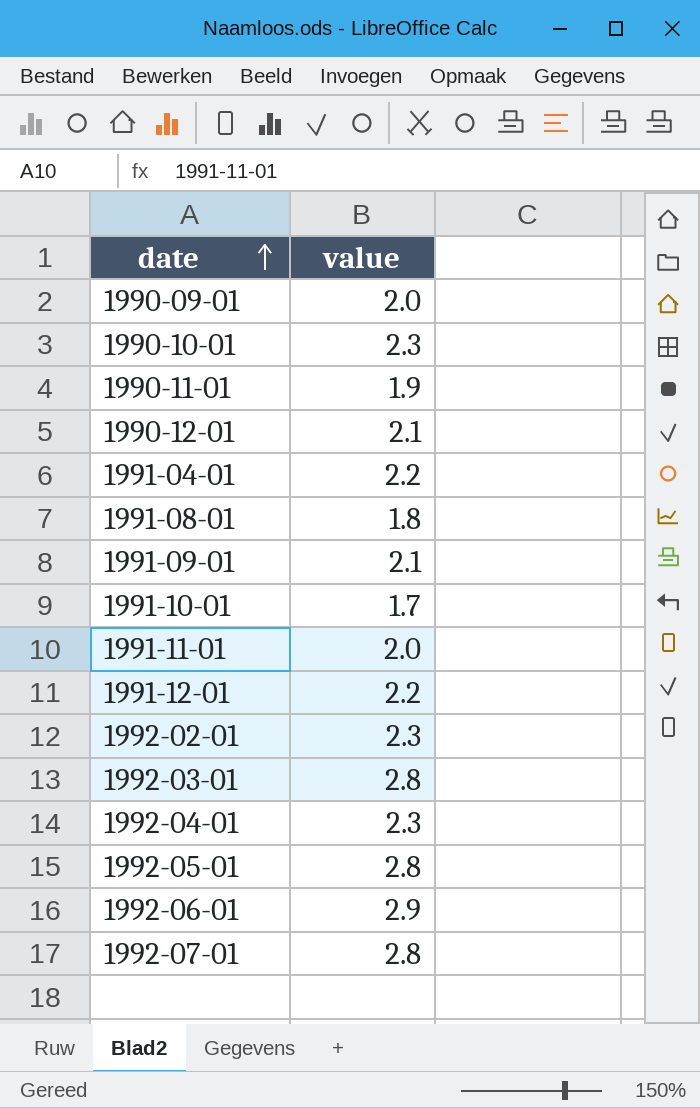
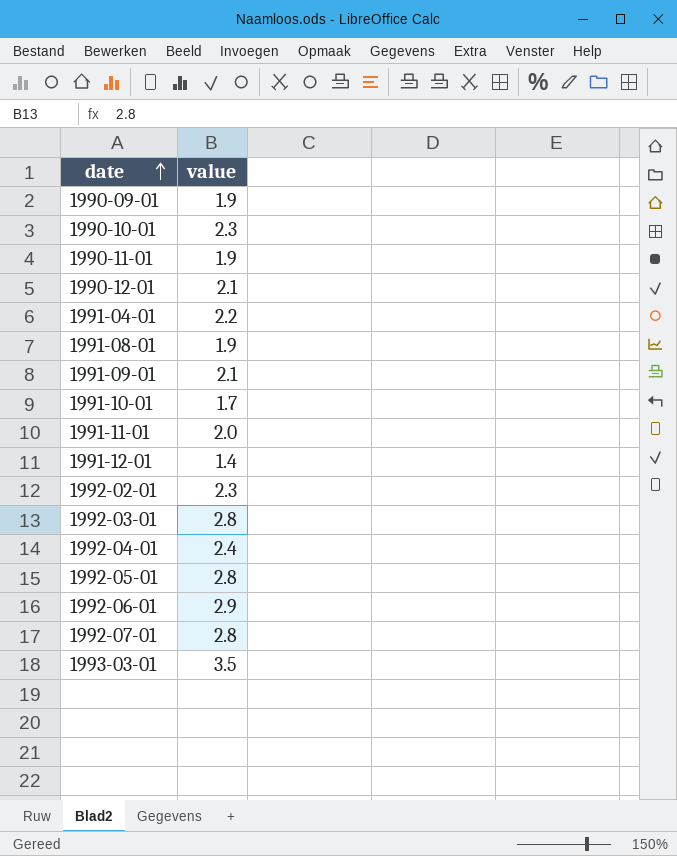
1990-09-01 | value: 2.0 -> 1.9
1991-08-01 | value: 1.8 -> 1.9
1991-12-01 | value: 2.2 -> 1.4
1992-04-01 | value: 2.3 -> 2.4
row 1993-03-01: none -> 3.5

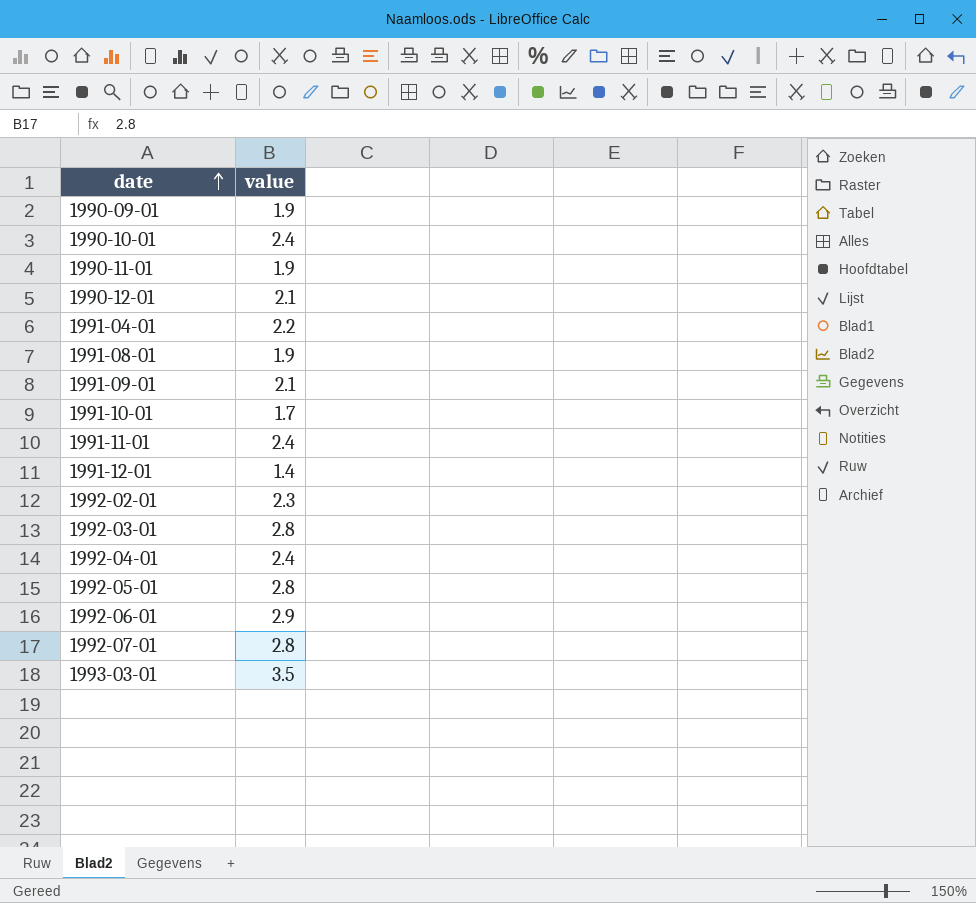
1990-10-01 | value: 2.3 -> 2.4
1991-11-01 | value: 2.0 -> 2.4

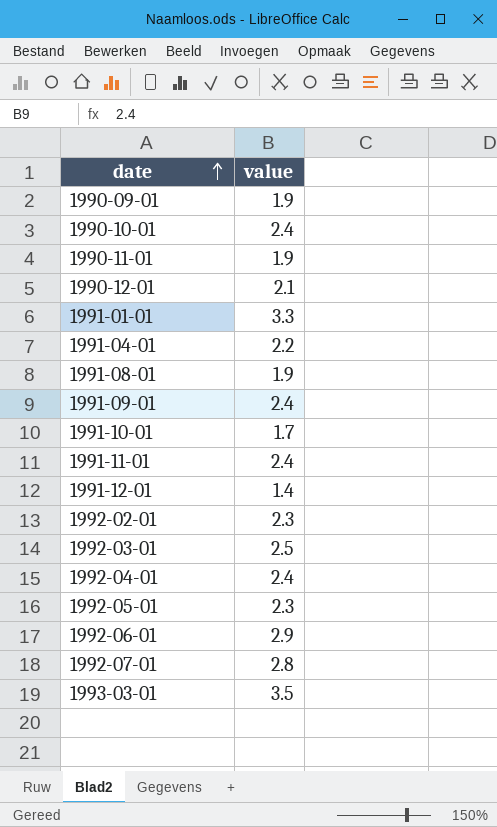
row 1991-01-01: none -> 3.3
1991-09-01 | value: 2.1 -> 2.4
1992-03-01 | value: 2.8 -> 2.5
1992-05-01 | value: 2.8 -> 2.3

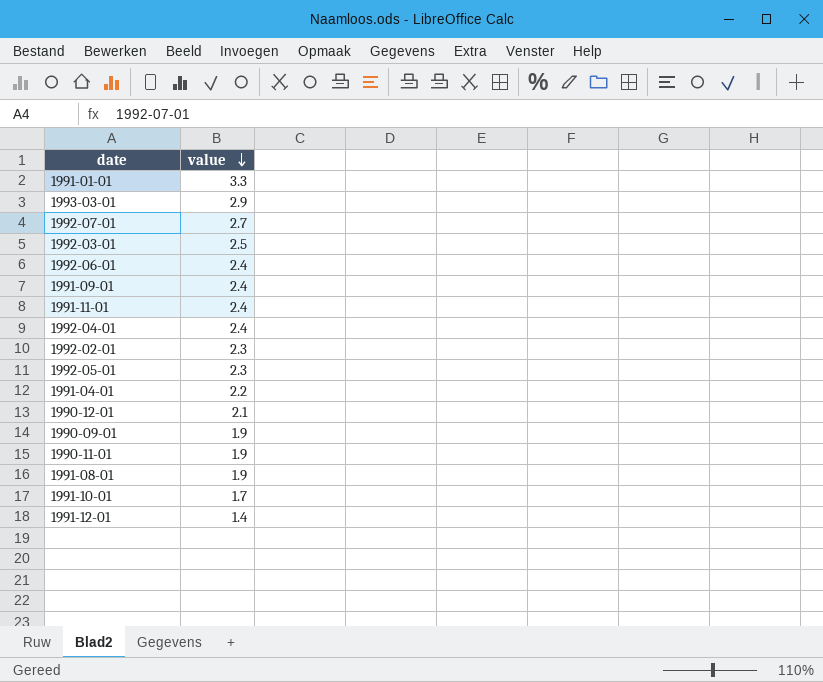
row order: date ascending -> value descending
row 1990-10-01: 2.4 -> none
1993-03-01 | value: 3.5 -> 2.9
1992-07-01 | value: 2.8 -> 2.7
1992-06-01 | value: 2.9 -> 2.4

